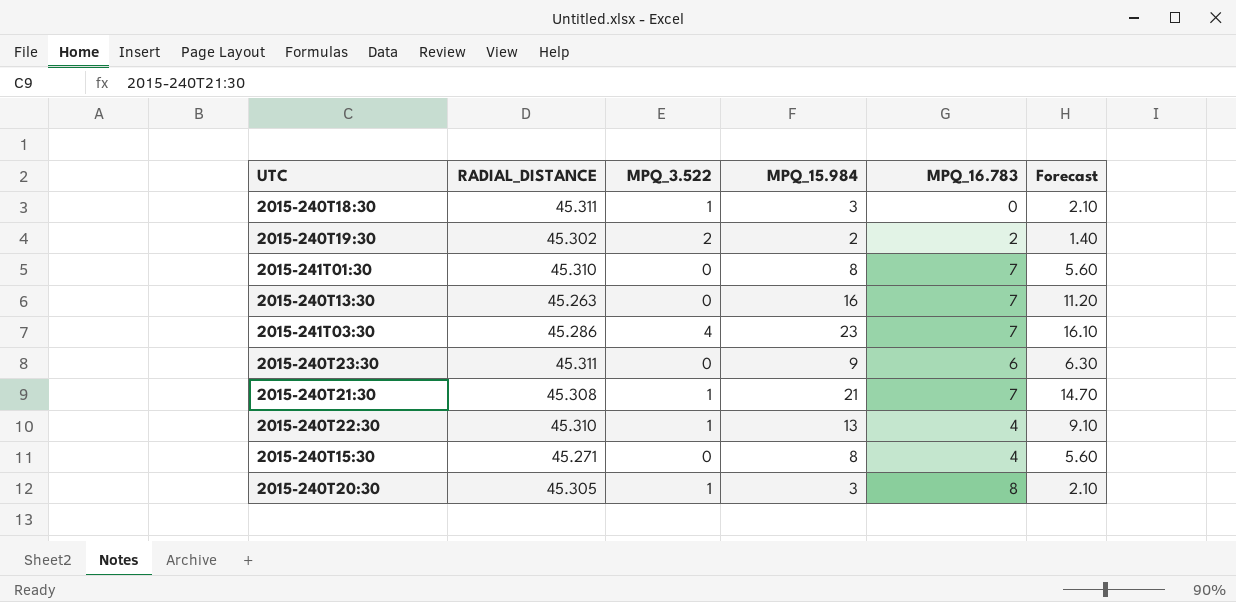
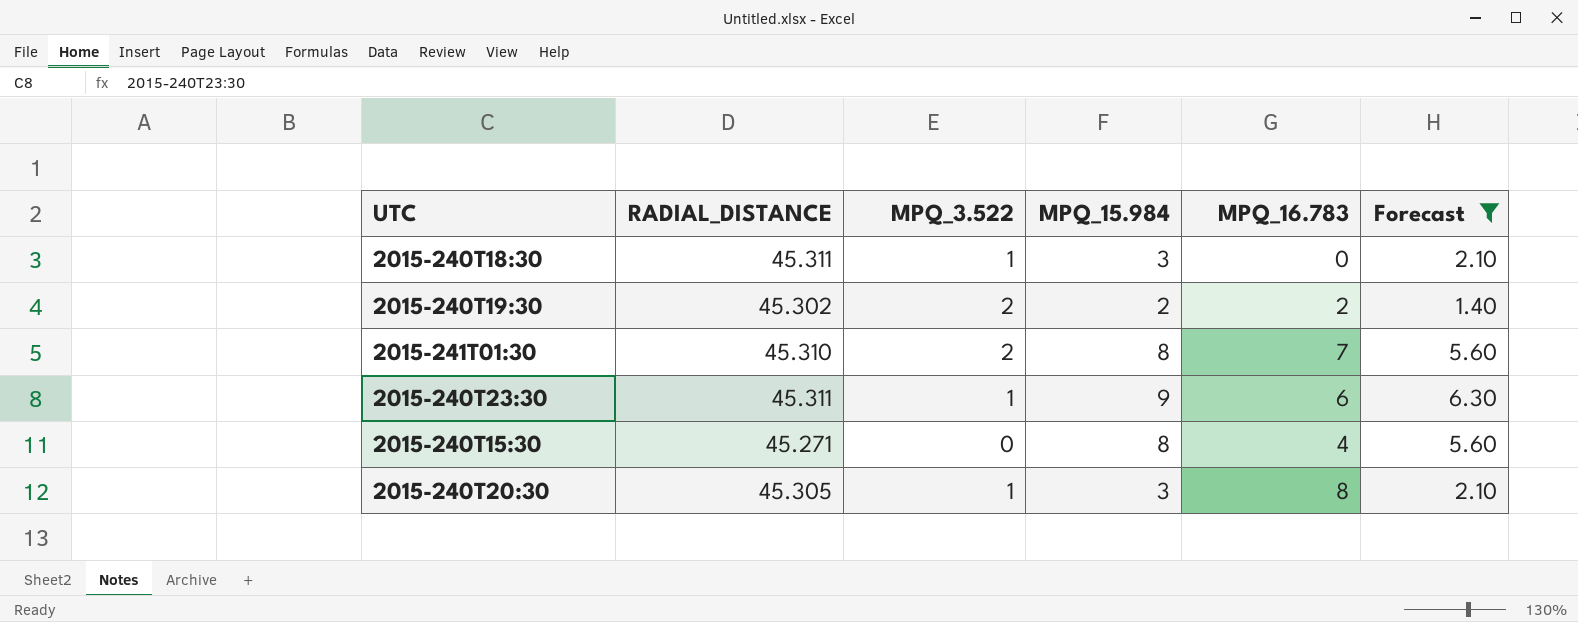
filter: none -> Forecast <= 6.30
2015-241T01:30 | MPQ_3.522: 0 -> 2
2015-240T23:30 | MPQ_3.522: 0 -> 1

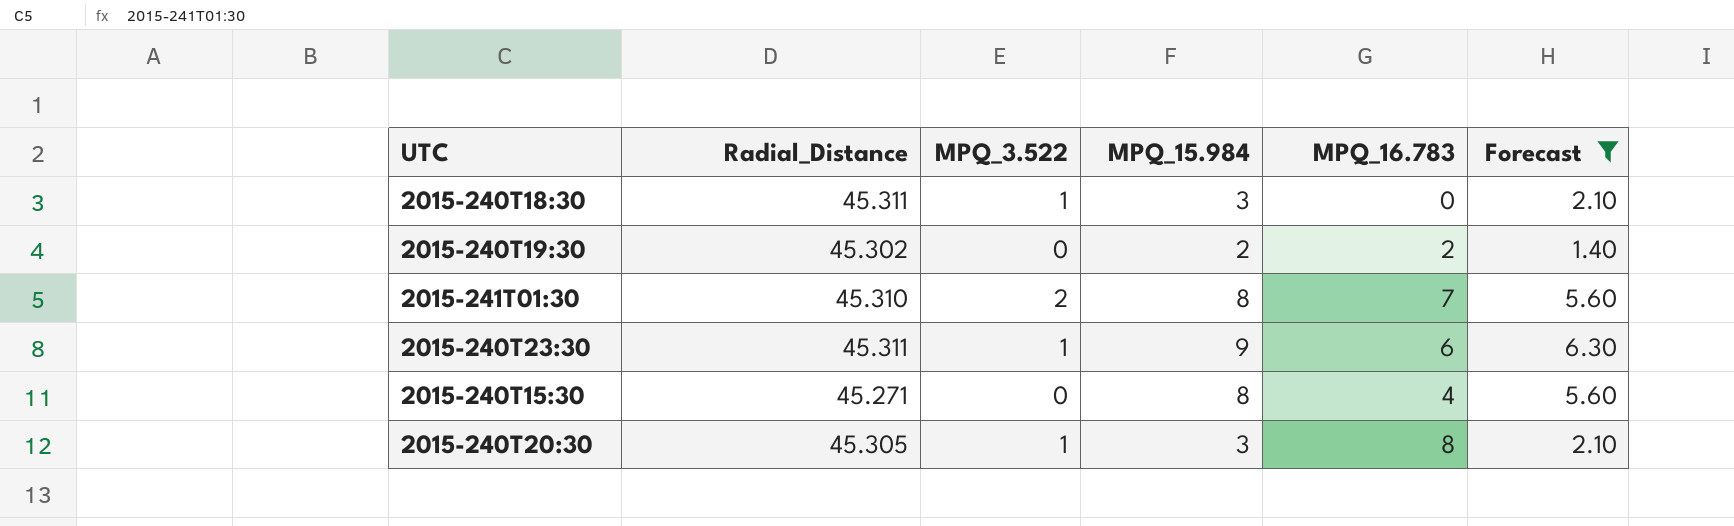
column name: RADIAL_DISTANCE -> Radial_Distance
2015-240T19:30 | MPQ_3.522: 2 -> 0

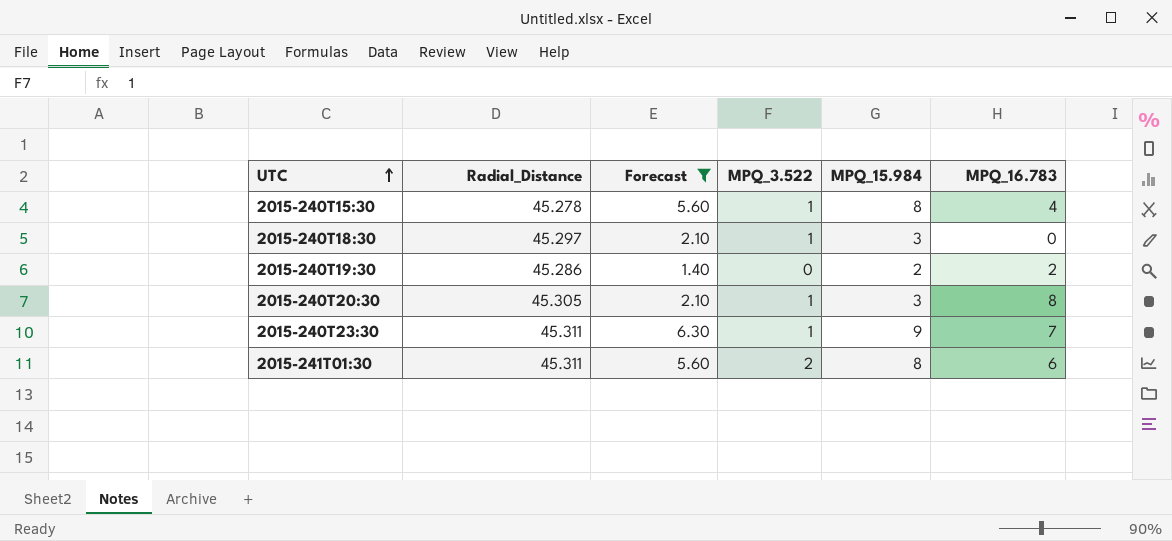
row order: none -> UTC ascending
column Forecast | position: 6 -> 3
2015-240T15:30 | Radial_Distance: 45.271 -> 45.278
2015-240T15:30 | MPQ_3.522: 0 -> 1
2015-240T18:30 | Radial_Distance: 45.311 -> 45.297
2015-240T19:30 | Radial_Distance: 45.302 -> 45.286
2015-240T23:30 | MPQ_16.783: 6 -> 7
2015-241T01:30 | Radial_Distance: 45.310 -> 45.311
2015-241T01:30 | MPQ_16.783: 7 -> 6

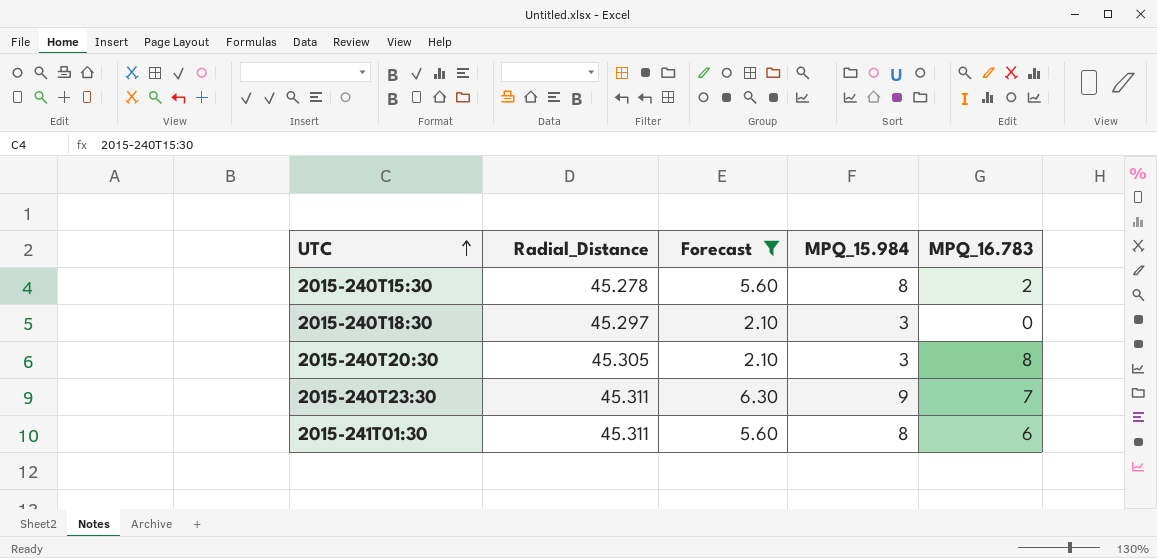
column MPQ_3.522 | position: 4 -> none
row 2015-240T19:30: 45.286 | 1.40 | 0 | 2 | 2 -> none
2015-240T15:30 | MPQ_16.783: 4 -> 2

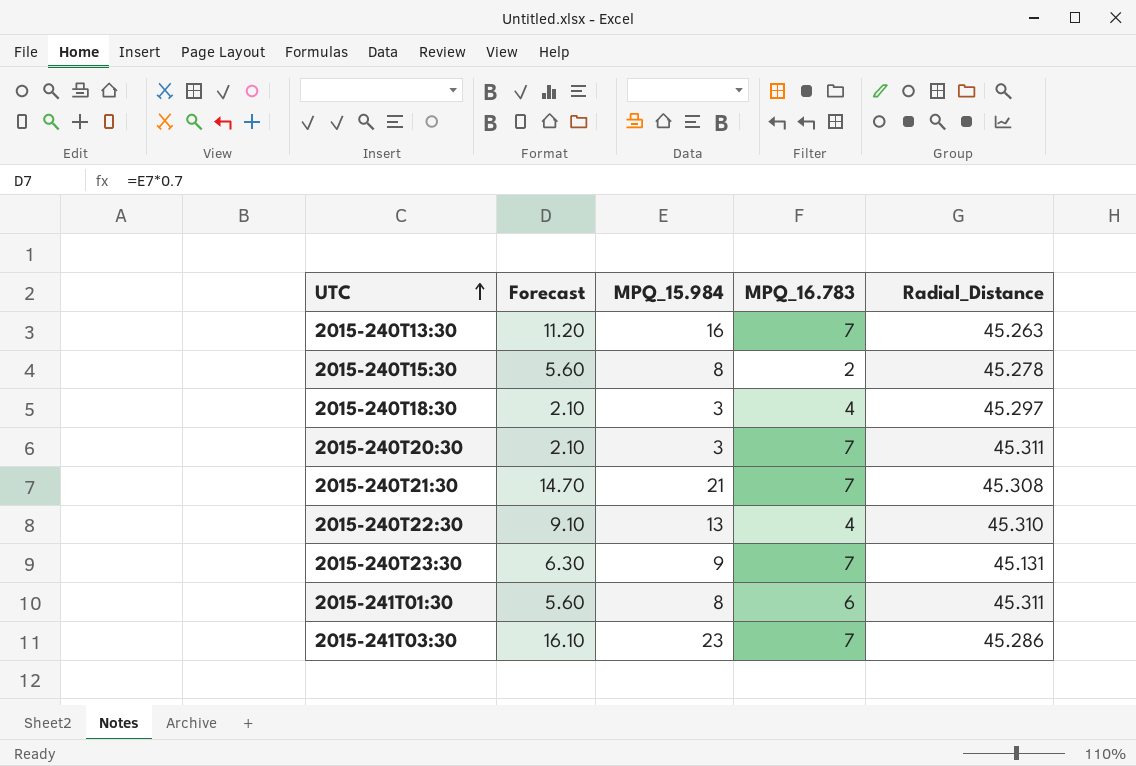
filter: Forecast <= 6.30 -> none
column Radial_Distance | position: 2 -> 5
2015-240T18:30 | MPQ_16.783: 0 -> 4
2015-240T20:30 | MPQ_16.783: 8 -> 7
2015-240T20:30 | Radial_Distance: 45.305 -> 45.311
2015-240T23:30 | Radial_Distance: 45.311 -> 45.131

